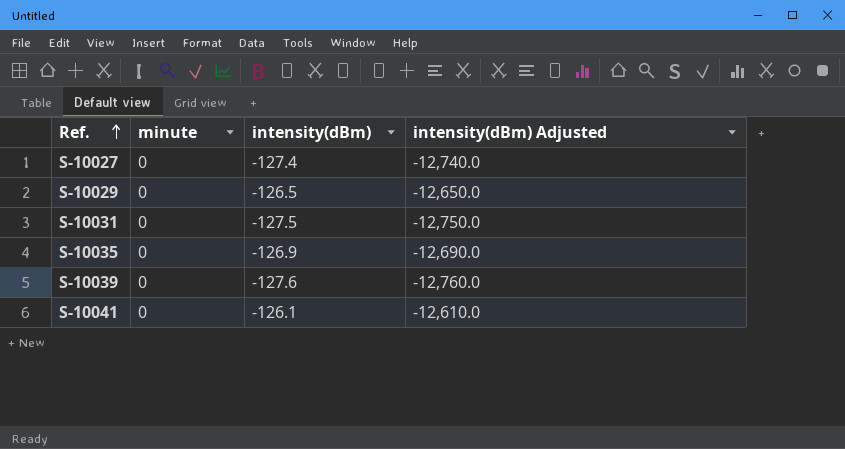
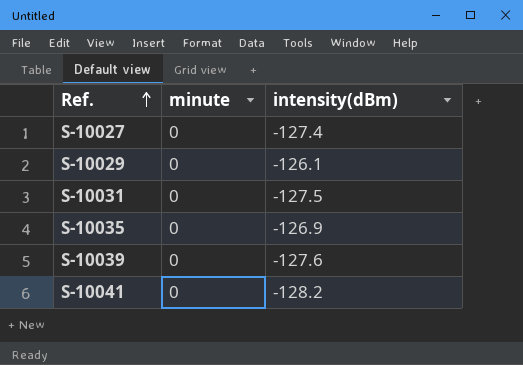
column intensity(dBm) Adjusted | formula: [intensity(dBm)] * 100 -> none
S-10029 | intensity(dBm): -126.5 -> -126.1
S-10041 | intensity(dBm): -126.1 -> -128.2

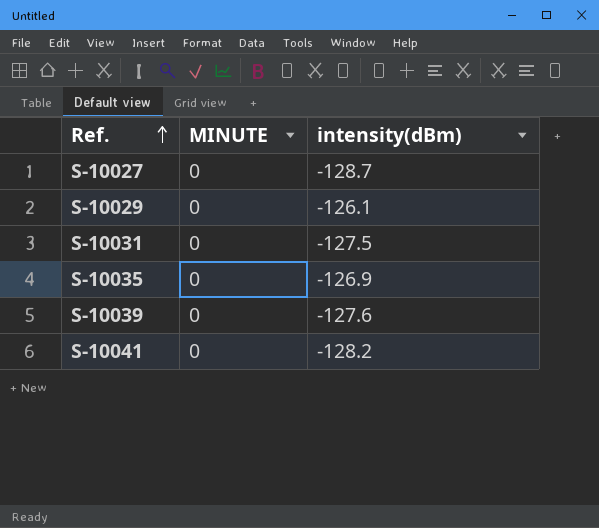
column name: minute -> MINUTE
S-10027 | intensity(dBm): -127.4 -> -128.7

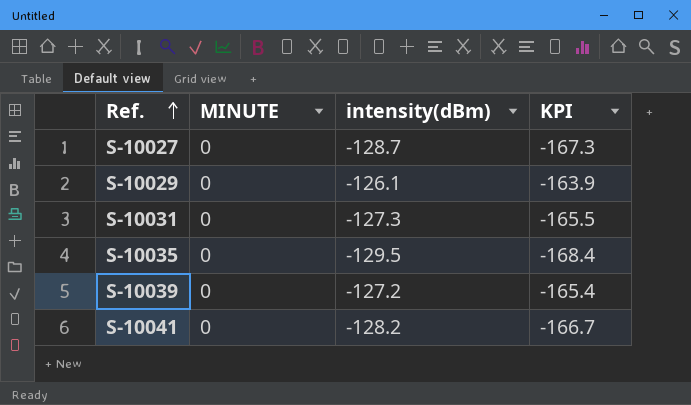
column KPI | formula: none -> [intensity(dBm)] * 1.3
S-10031 | intensity(dBm): -127.5 -> -127.3
S-10035 | intensity(dBm): -126.9 -> -129.5
S-10039 | intensity(dBm): -127.6 -> -127.2

